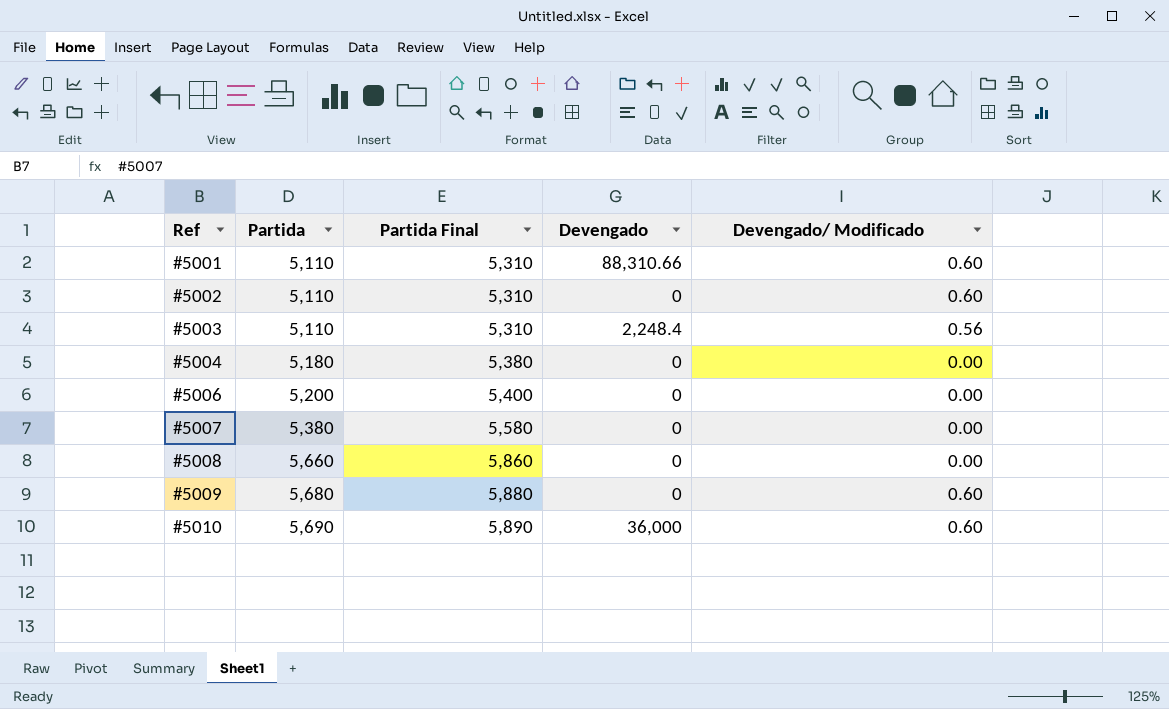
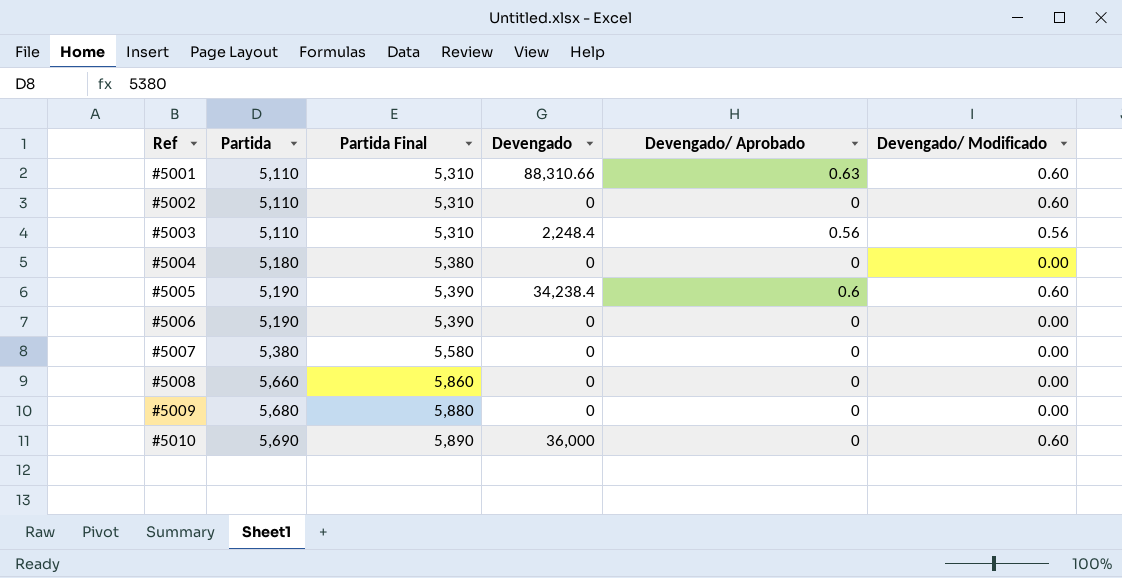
column Devengado/ Aprobado | position: none -> 5
row #5005: none -> 5,190 | 5,390 | 34,238.4 | 0.6 | 0.60
#5006 | Partida: 5,200 -> 5,190
#5006 | Partida Final: 5,400 -> 5,390
#5009 | Devengado/ Modificado: 0.60 -> 0.00

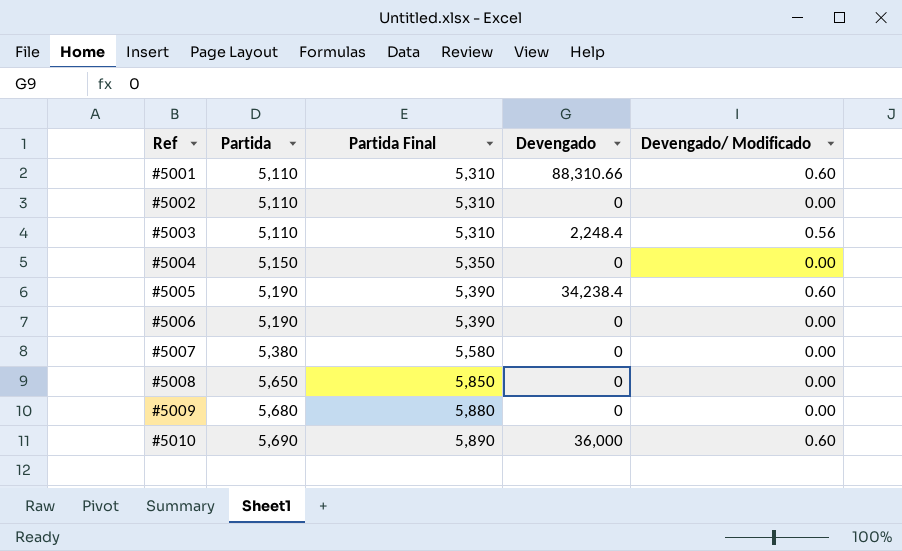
column Devengado/ Aprobado | position: 5 -> none
#5002 | Devengado/ Modificado: 0.60 -> 0.00
#5004 | Partida: 5,180 -> 5,150
#5004 | Partida Final: 5,380 -> 5,350
#5008 | Partida: 5,660 -> 5,650
#5008 | Partida Final: 5,860 -> 5,850

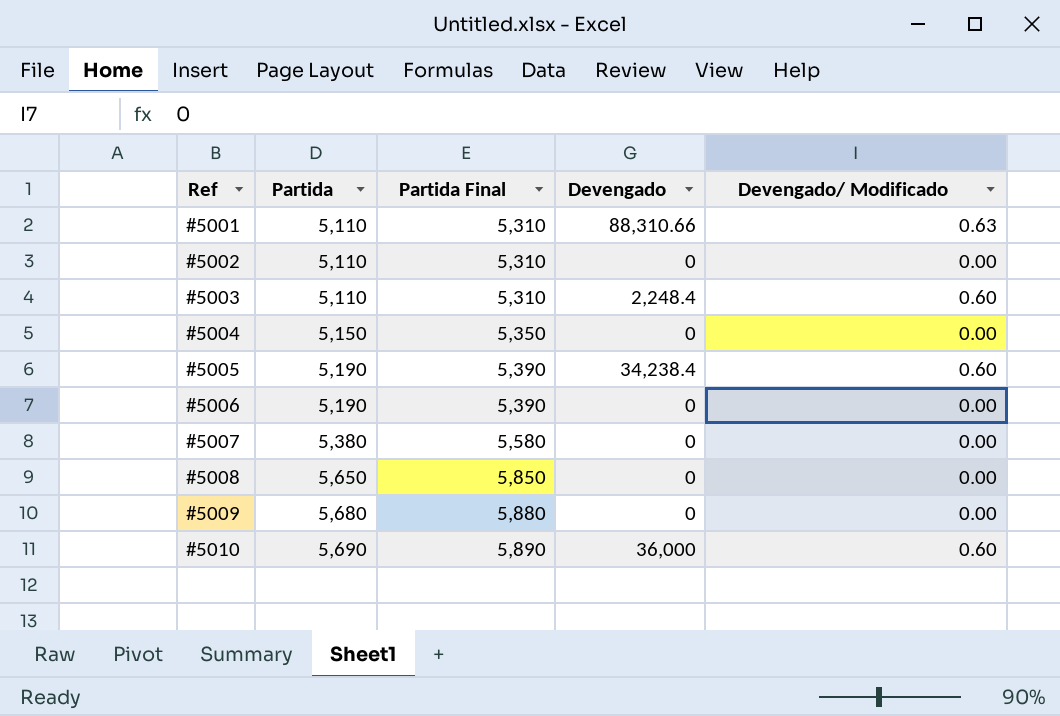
#5001 | Devengado/ Modificado: 0.60 -> 0.63
#5003 | Devengado/ Modificado: 0.56 -> 0.60

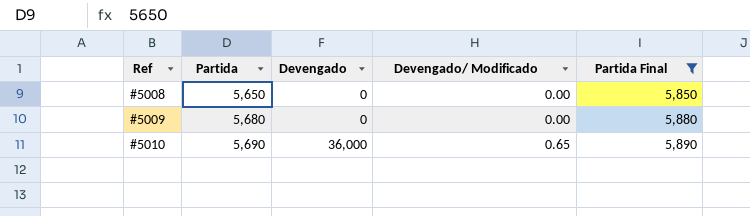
filter: none -> Partida Final >= 5,850
column Partida Final | position: 3 -> 5
#5010 | Devengado/ Modificado: 0.60 -> 0.65

